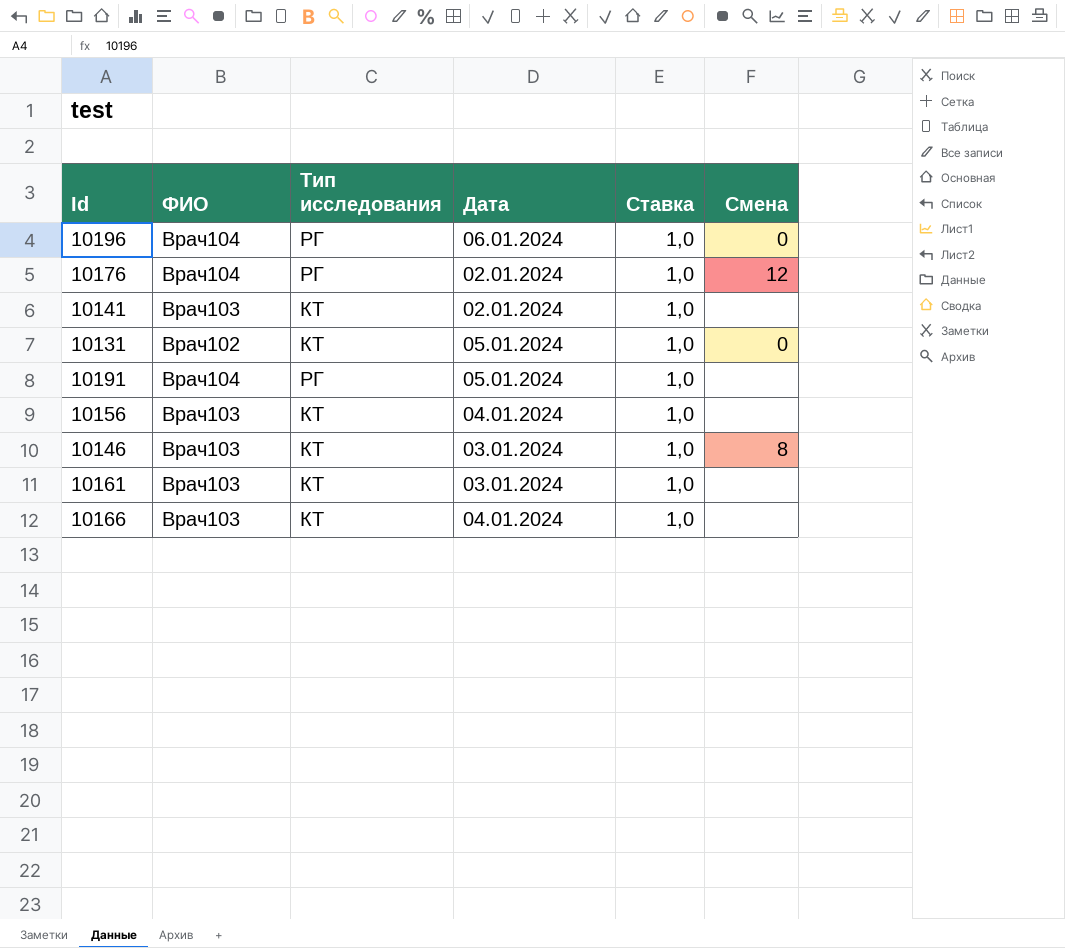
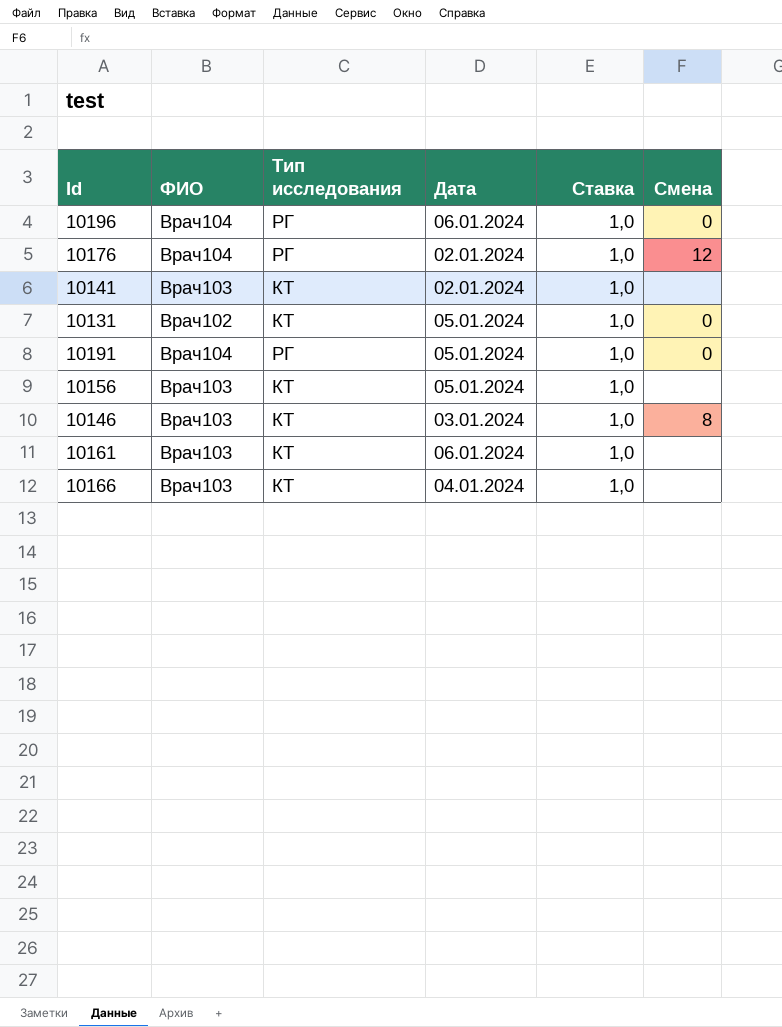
10191 | Смена: none -> 0
10156 | Дата: 04.01.2024 -> 05.01.2024
10161 | Дата: 03.01.2024 -> 06.01.2024

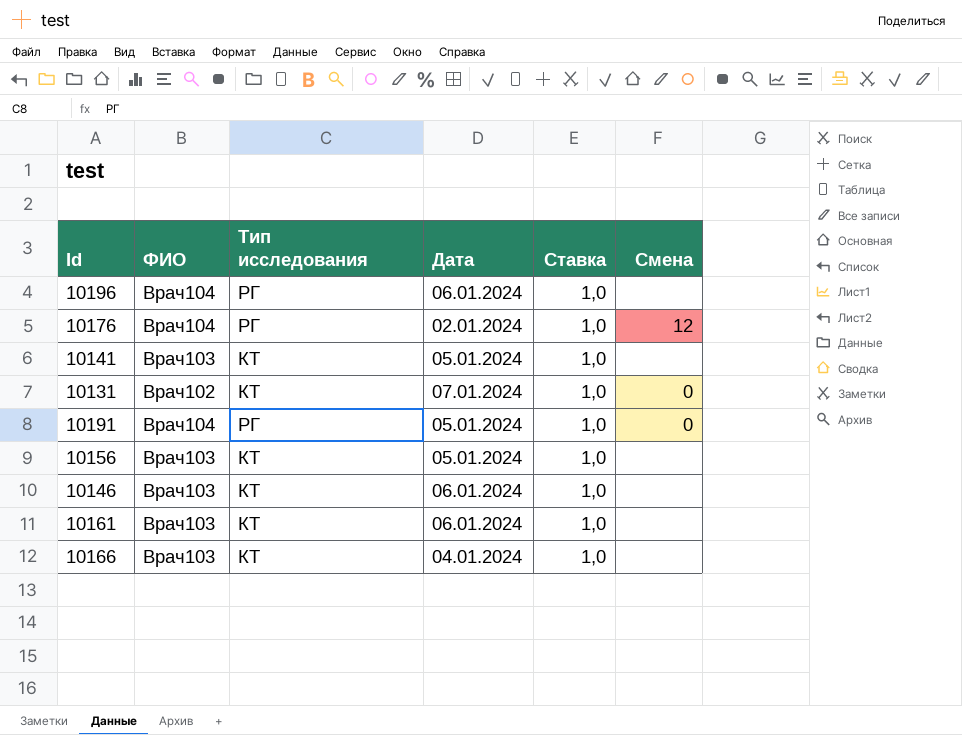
10196 | Смена: 0 -> none
10141 | Дата: 02.01.2024 -> 05.01.2024
10131 | Дата: 05.01.2024 -> 07.01.2024
10146 | Дата: 03.01.2024 -> 06.01.2024
10146 | Смена: 8 -> none

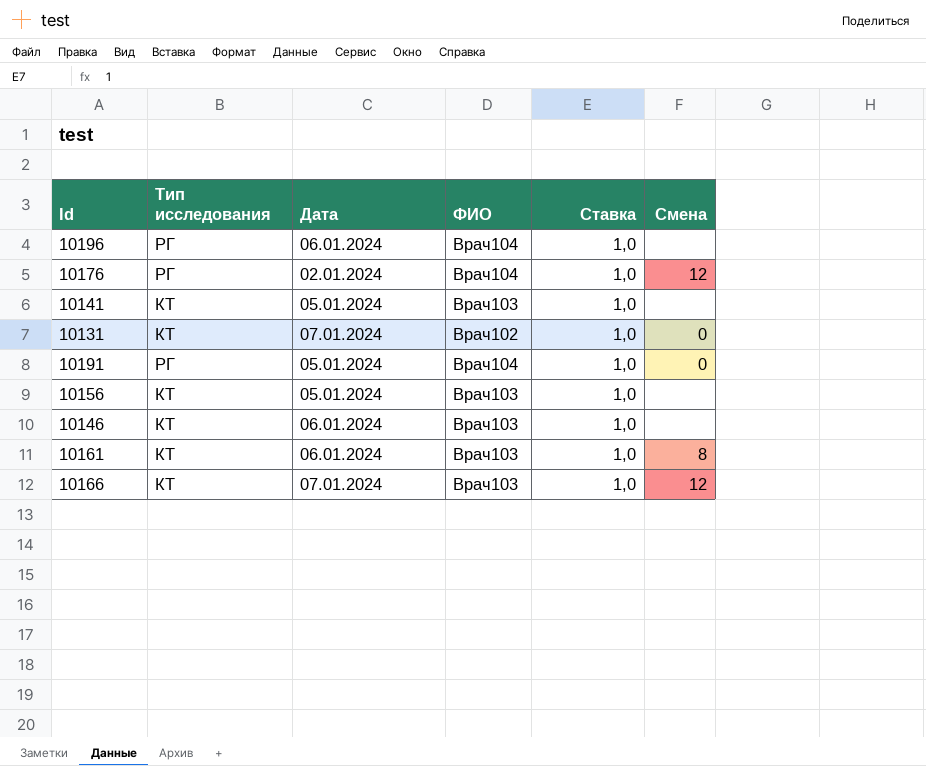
column ФИО | position: 2 -> 4
10161 | Смена: none -> 8
10166 | Дата: 04.01.2024 -> 07.01.2024
10166 | Смена: none -> 12

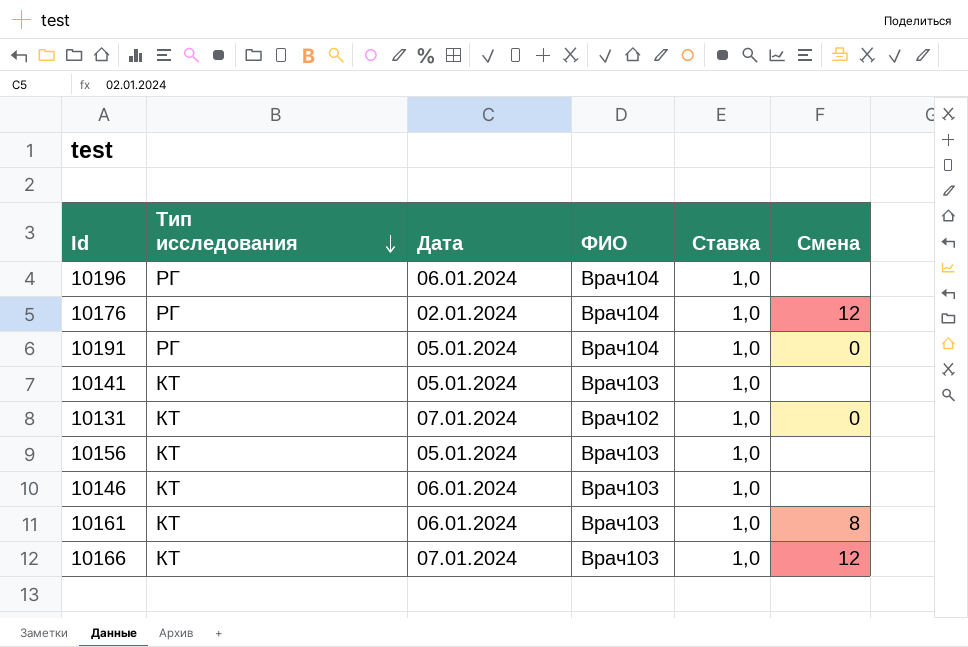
row order: none -> Тип исследования descending

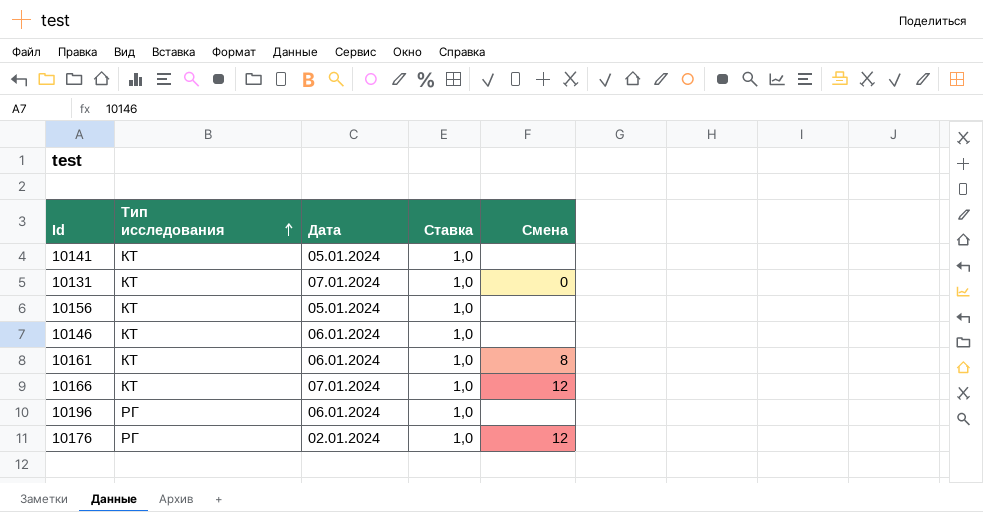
row order: Тип исследования descending -> Тип исследования ascending
column ФИО | position: 4 -> none
row 10191: РГ | 05.01.2024 | Врач104 | 1,0 | 0 -> none

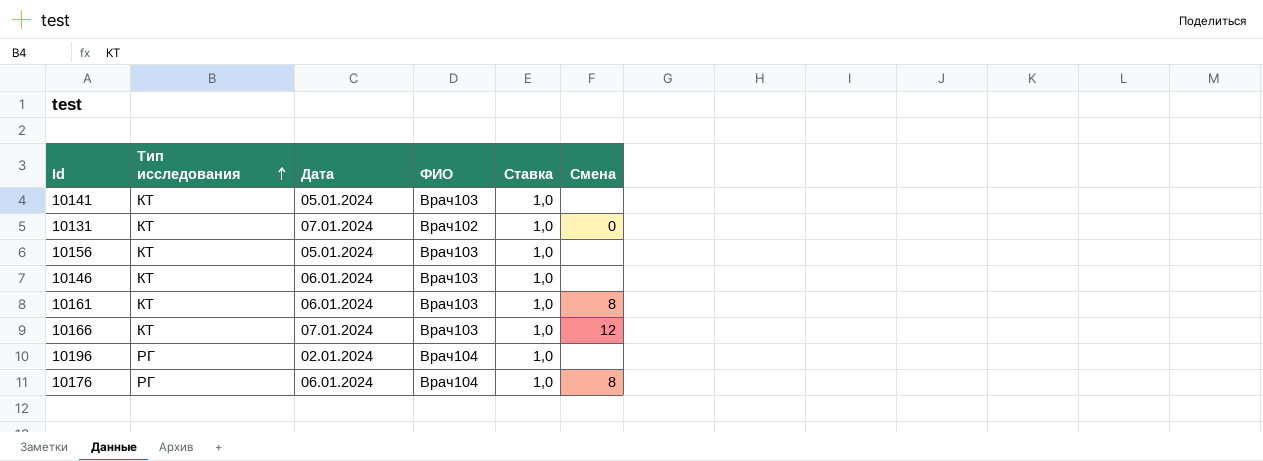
column ФИО | position: none -> 4
10196 | Дата: 06.01.2024 -> 02.01.2024
10176 | Дата: 02.01.2024 -> 06.01.2024
10176 | Смена: 12 -> 8

